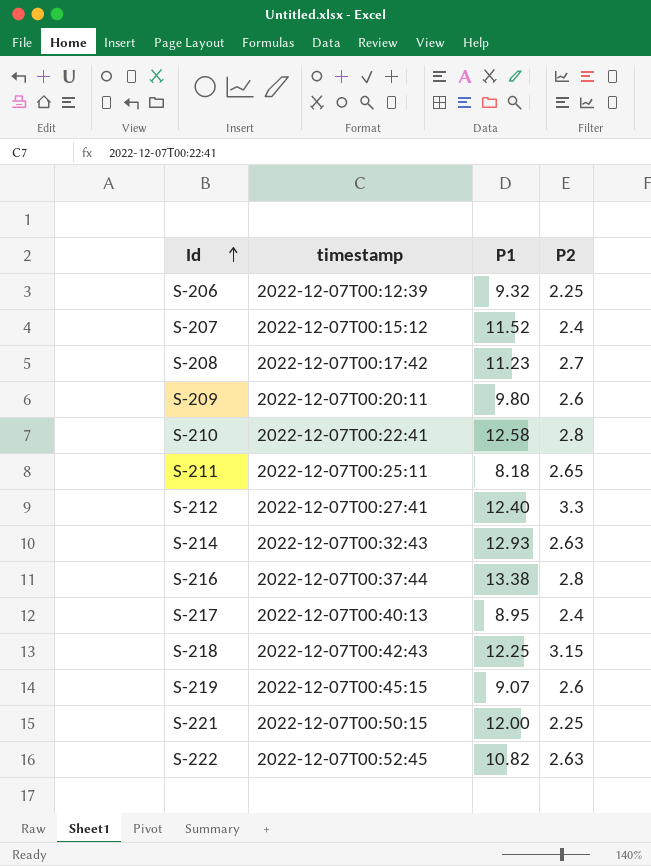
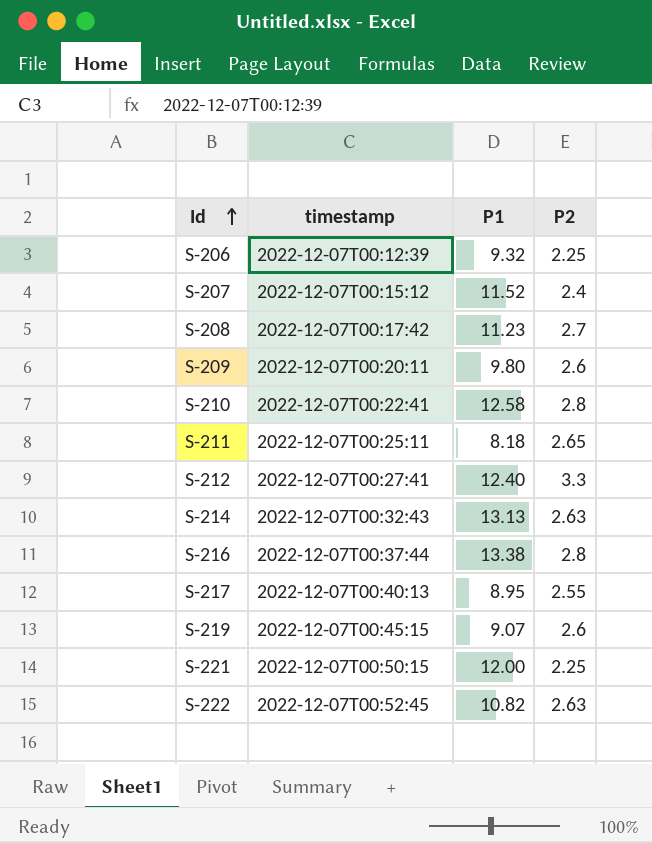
row S-218: 2022-12-07T00:42:43 | 12.25 | 3.15 -> none
S-214 | P1: 12.93 -> 13.13
S-217 | P2: 2.4 -> 2.55

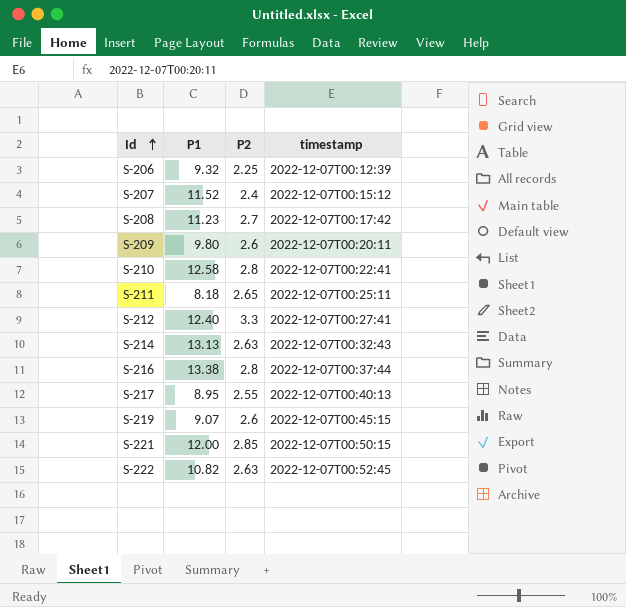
column timestamp | position: 2 -> 4
S-221 | P2: 2.25 -> 2.85

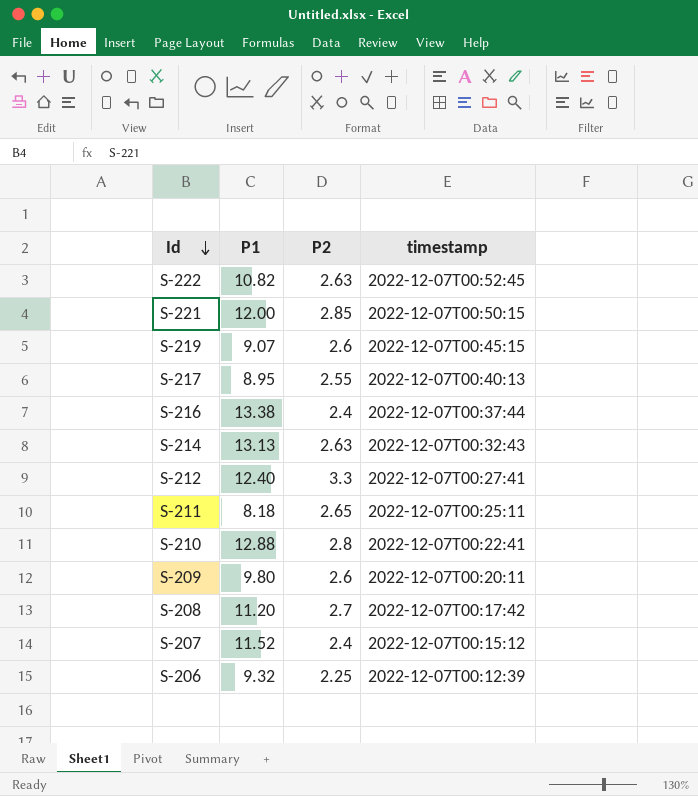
row order: Id ascending -> Id descending
S-216 | P2: 2.8 -> 2.4
S-210 | P1: 12.58 -> 12.88
S-208 | P1: 11.23 -> 11.20

